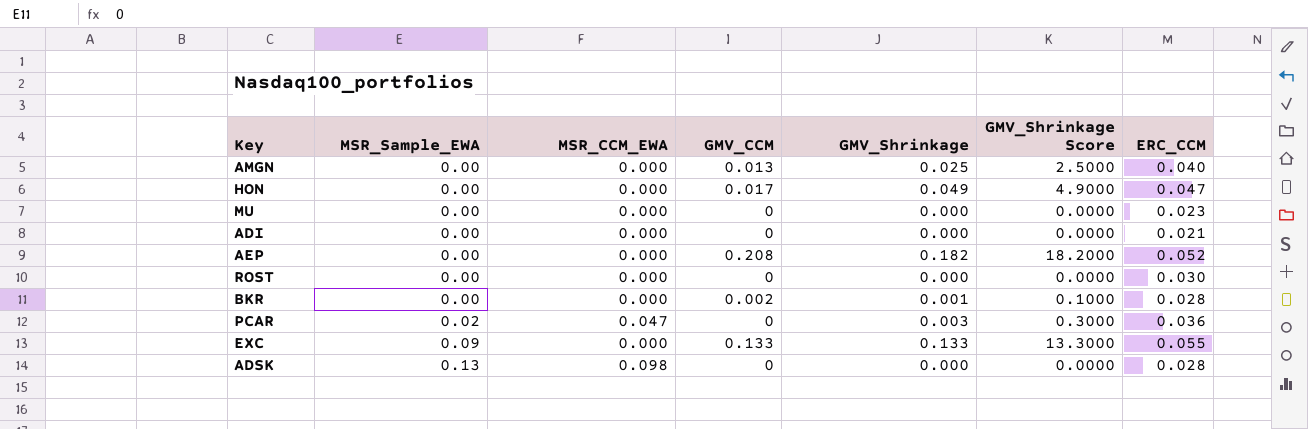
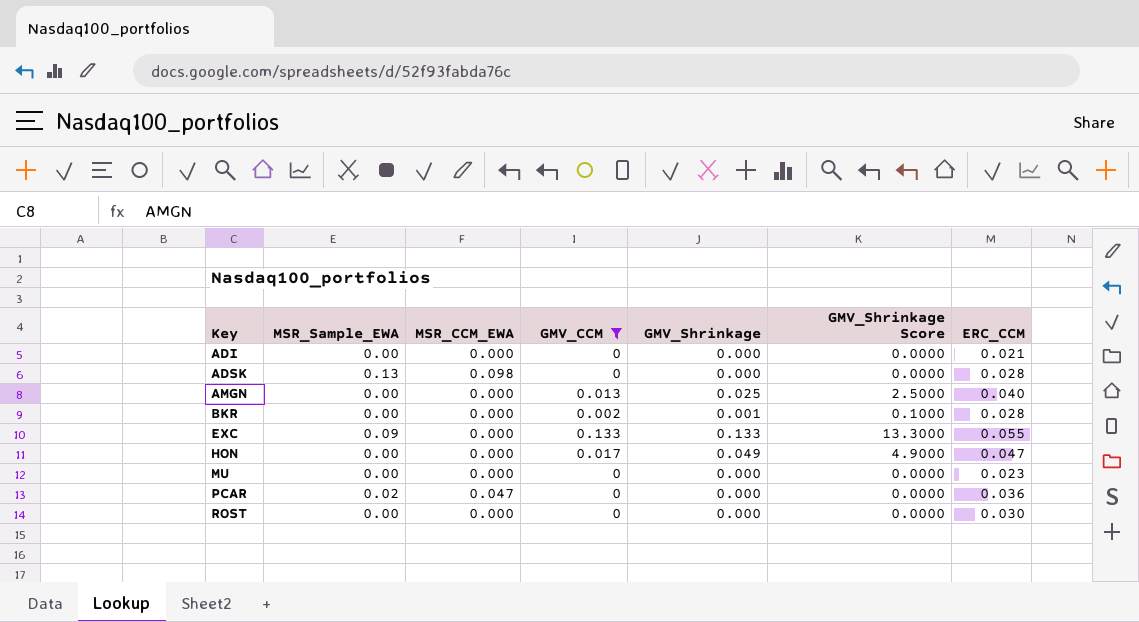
filter: none -> GMV_CCM != 0.208
row order: MSR_Sample_EWA ascending -> Key ascending
PCAR | GMV_Shrinkage: 0.003 -> 0.000
PCAR | GMV_Shrinkage Score: 0.3000 -> 0.0000

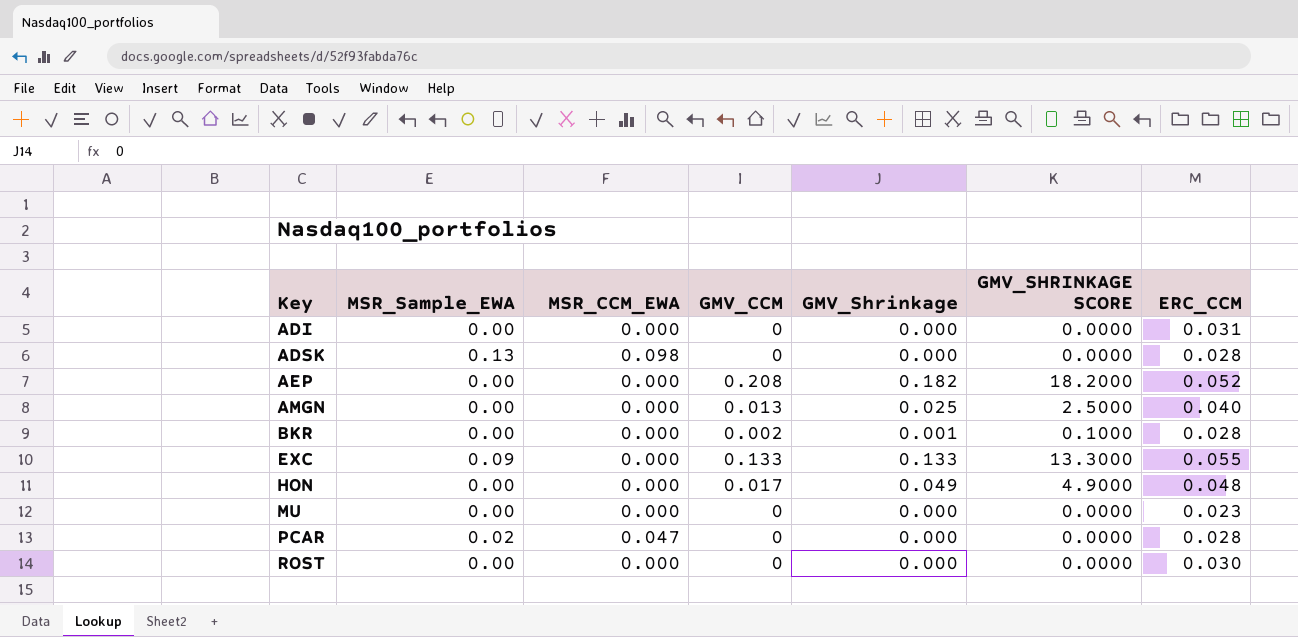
filter: GMV_CCM != 0.208 -> none
column name: GMV_Shrinkage Score -> GMV_SHRINKAGE SCORE
ADI | ERC_CCM: 0.021 -> 0.031
HON | ERC_CCM: 0.047 -> 0.048
PCAR | ERC_CCM: 0.036 -> 0.028

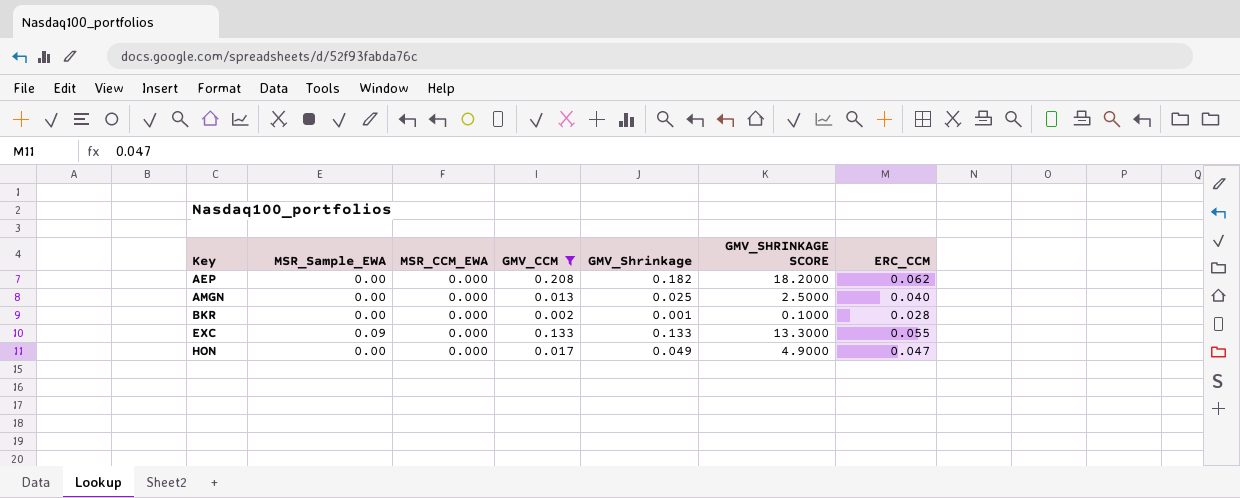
filter: none -> GMV_CCM != 0
AEP | ERC_CCM: 0.052 -> 0.062
HON | ERC_CCM: 0.048 -> 0.047

